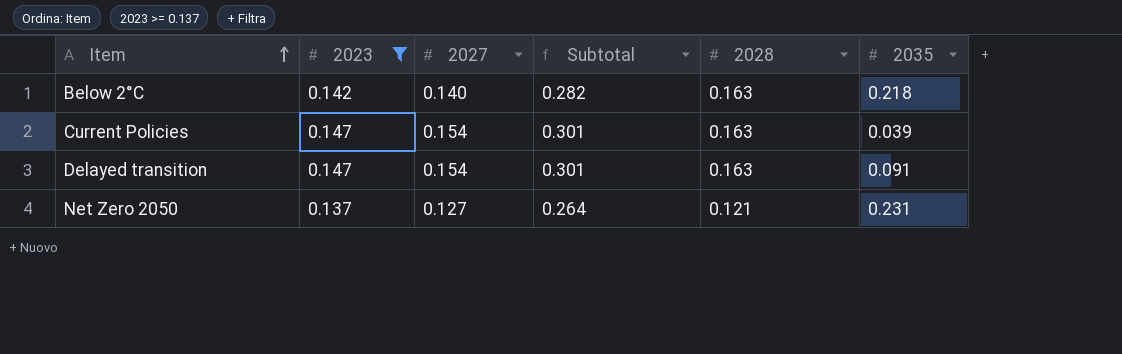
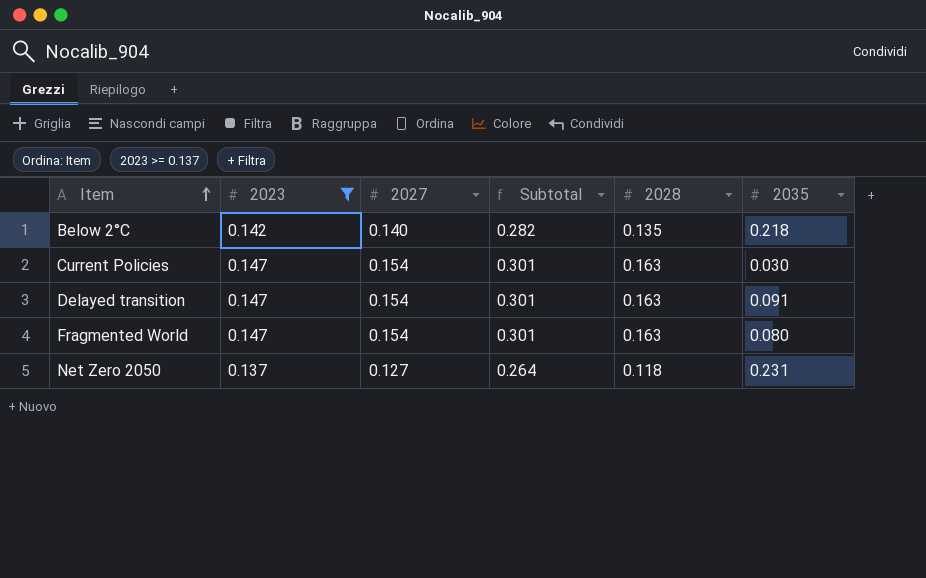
Below 2°C | 2028: 0.163 -> 0.135
Current Policies | 2035: 0.039 -> 0.030
row Fragmented World: none -> 0.147 | 0.154 | 0.301 | 0.163 | 0.080
Net Zero 2050 | 2028: 0.121 -> 0.118

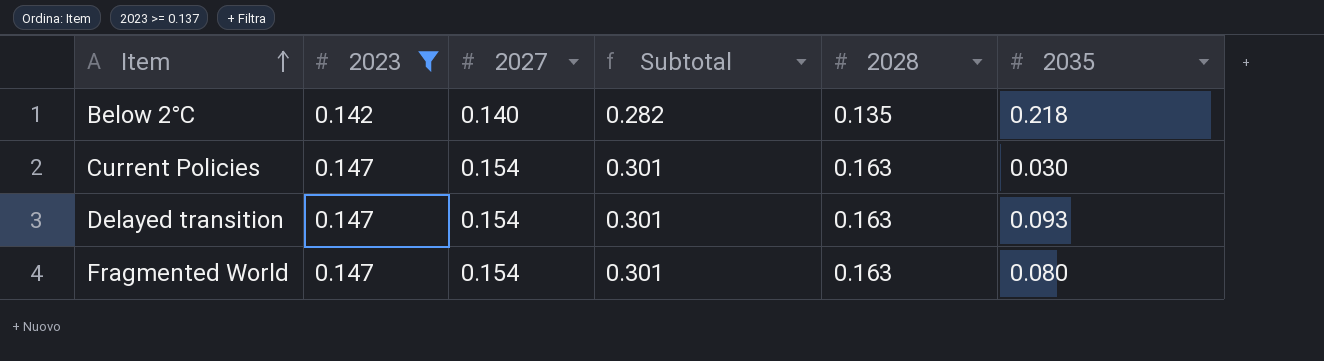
row Net Zero 2050: 0.137 | 0.127 | 0.264 | 0.118 | 0.231 -> none
Delayed transition | 2035: 0.091 -> 0.093

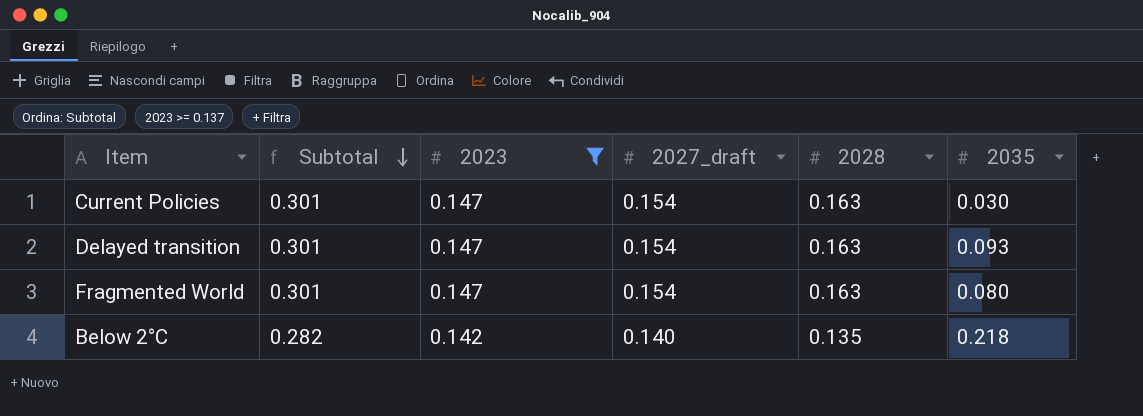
row order: Item ascending -> Subtotal descending
column Subtotal | position: 4 -> 2
column name: 2027 -> 2027_draft

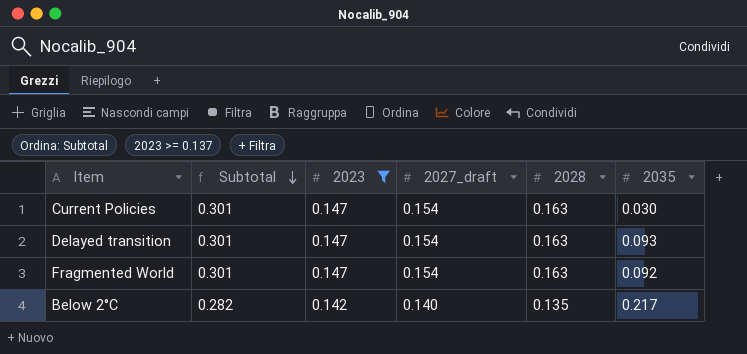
Fragmented World | 2035: 0.080 -> 0.092
Below 2°C | 2035: 0.218 -> 0.217

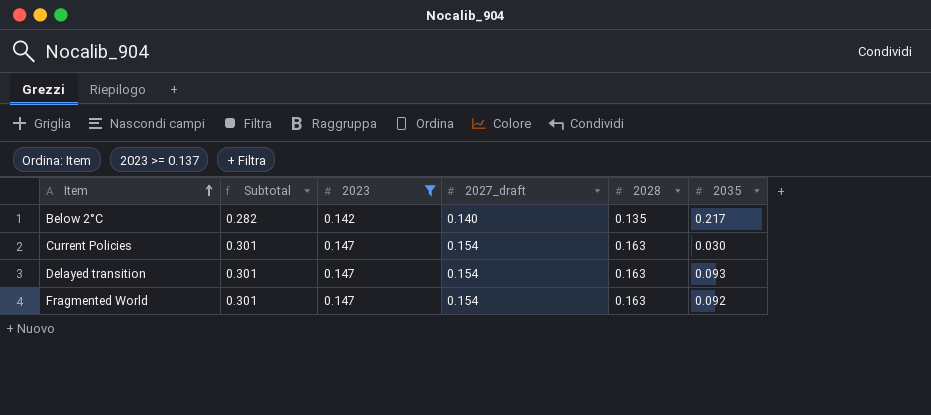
row order: Subtotal descending -> Item ascending

